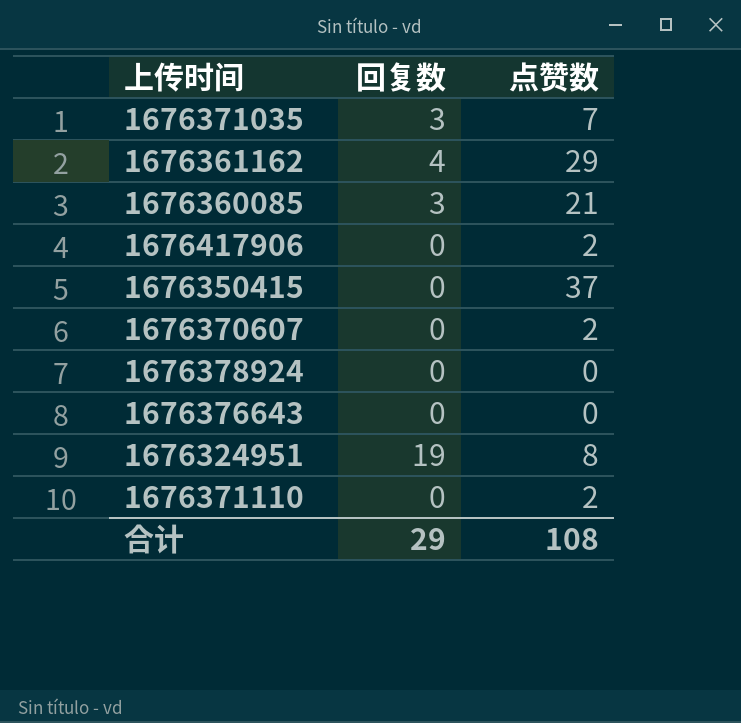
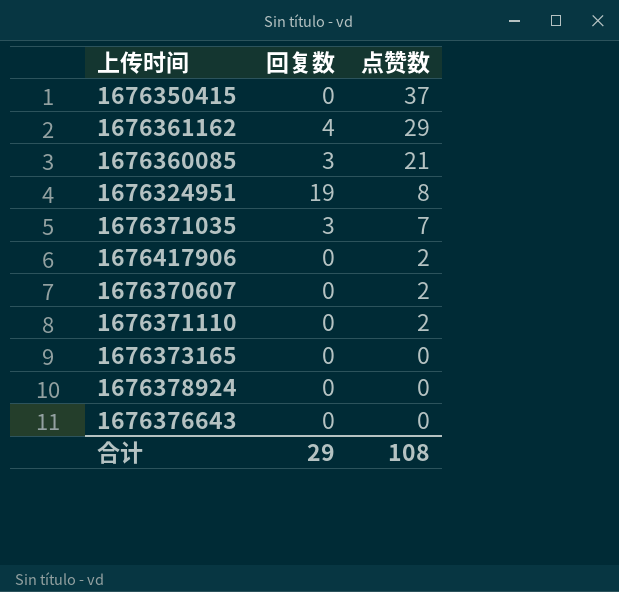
row order: none -> 点赞数 descending
row 1676373165: none -> 0 | 0

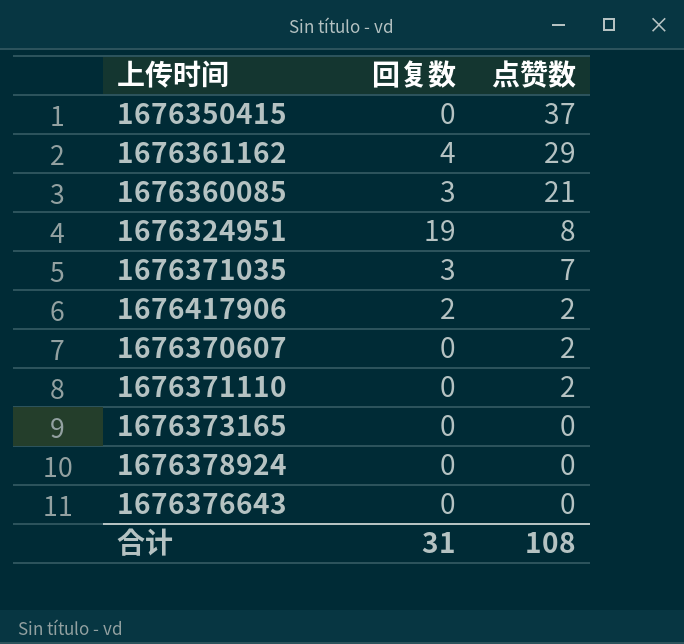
1676417906 | 回复数: 0 -> 2
合计 | 回复数: 29 -> 31

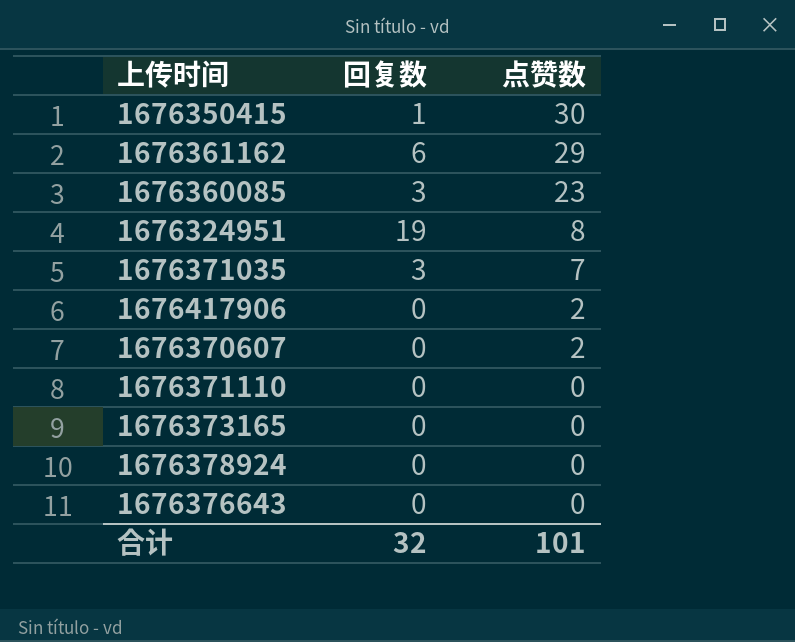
1676350415 | 回复数: 0 -> 1
1676350415 | 点赞数: 37 -> 30
1676361162 | 回复数: 4 -> 6
1676360085 | 点赞数: 21 -> 23
1676417906 | 回复数: 2 -> 0
1676371110 | 点赞数: 2 -> 0
合计 | 回复数: 31 -> 32
合计 | 点赞数: 108 -> 101

